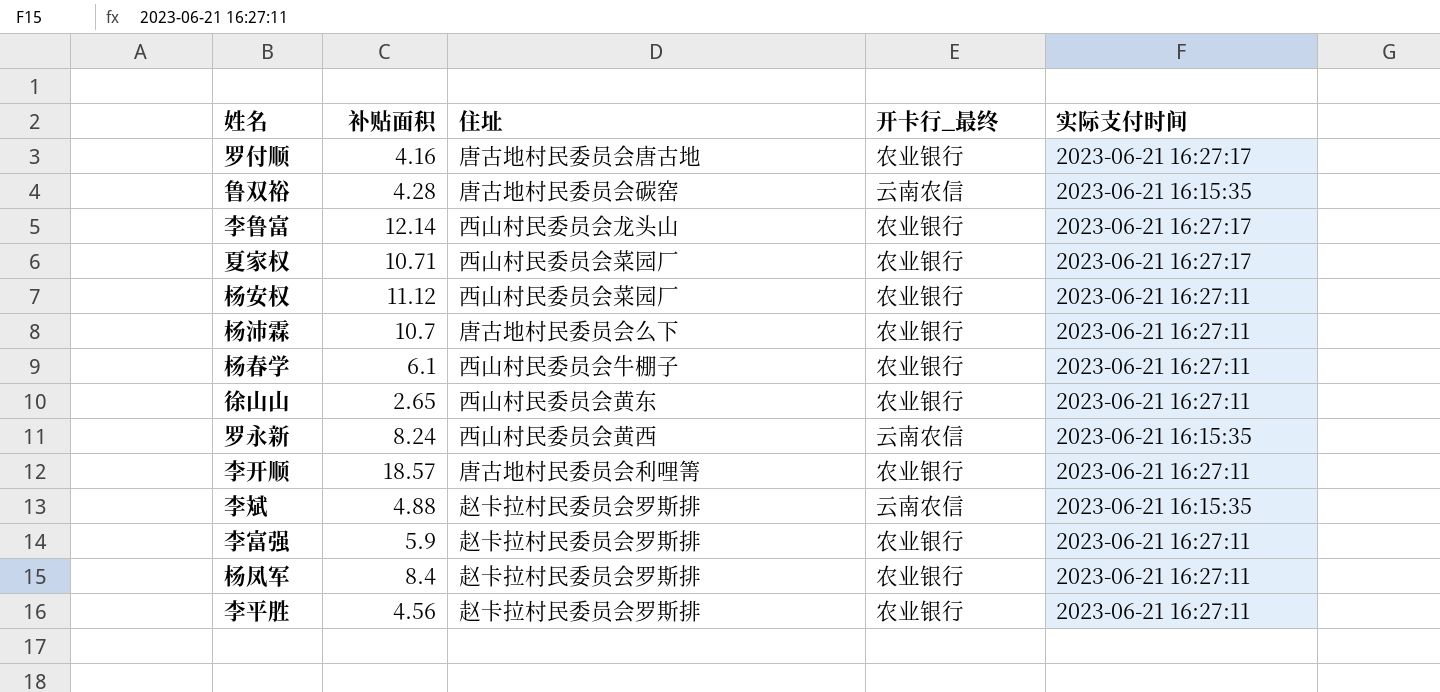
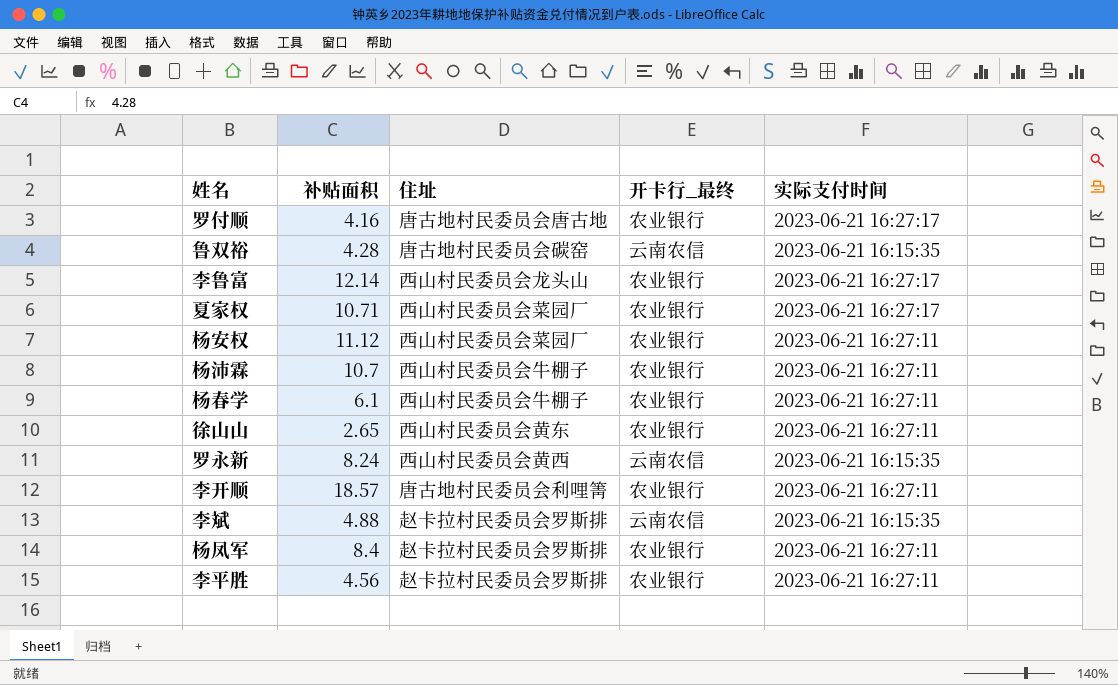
row 李富强: 5.9 | 赵卡拉村民委员会罗斯排 | 农业银行 | 2023-06-21 16:27:11 -> none
杨沛霖 | 住址: 唐古地村民委员会么下 -> 西山村民委员会牛棚子

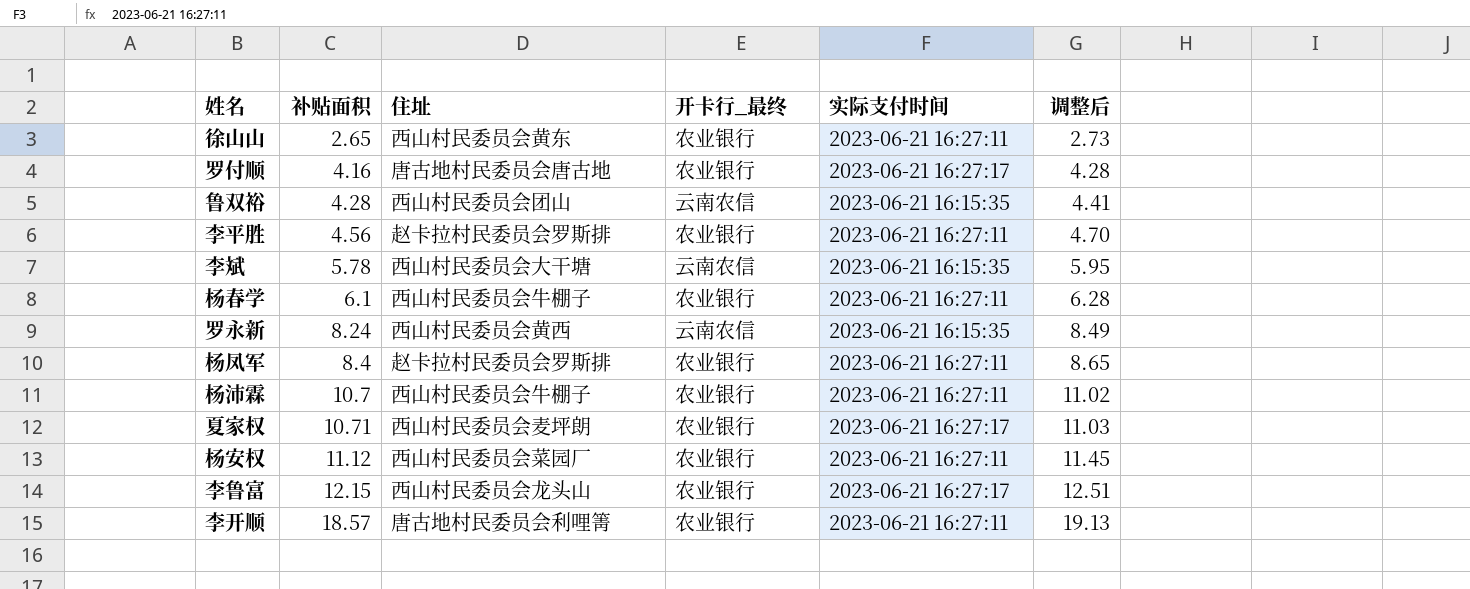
row order: none -> 补贴面积 ascending
column 调整后 | formula: none -> [补贴面积] * 1.03
鲁双裕 | 住址: 唐古地村民委员会碳窑 -> 西山村民委员会团山
李斌 | 补贴面积: 4.88 -> 5.78
李斌 | 住址: 赵卡拉村民委员会罗斯排 -> 西山村民委员会大干塘
夏家权 | 住址: 西山村民委员会菜园厂 -> 西山村民委员会麦坪朗
李鲁富 | 补贴面积: 12.14 -> 12.15

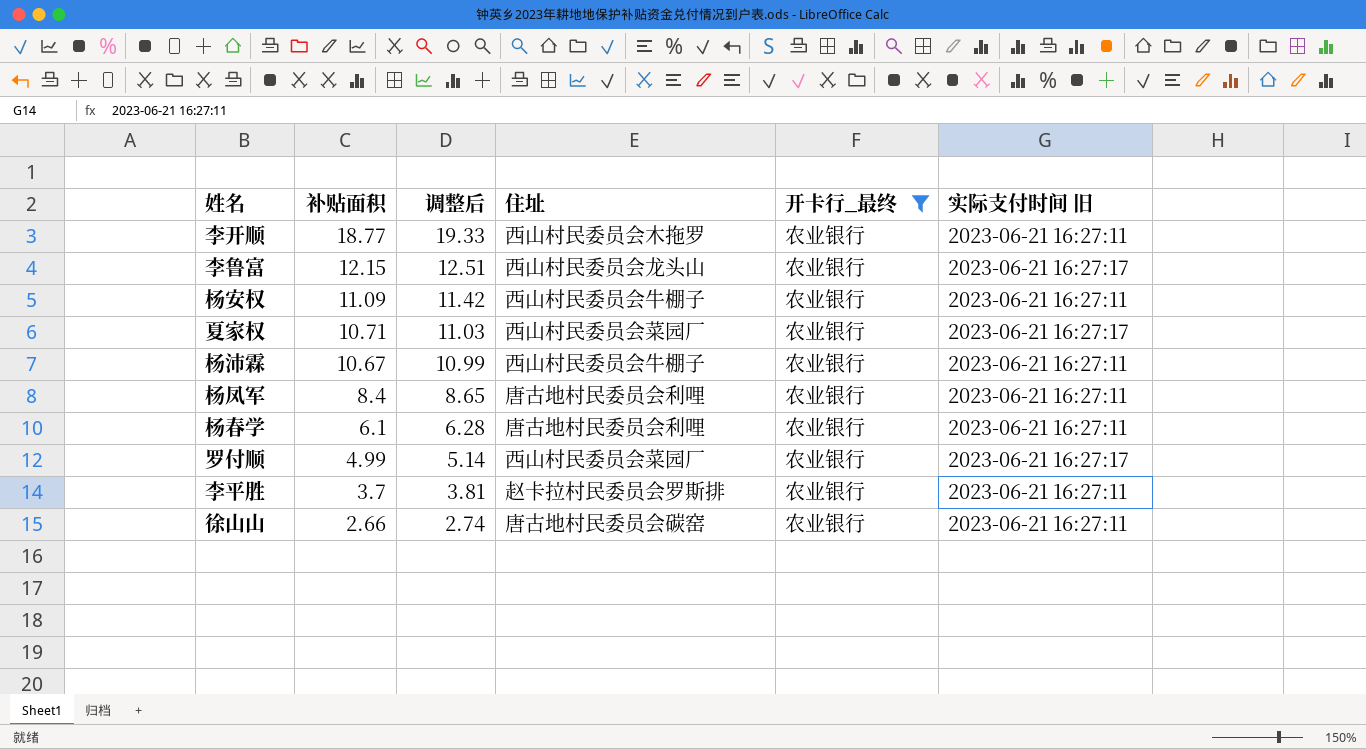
filter: none -> 开卡行_最终 = 农业银行
row order: 补贴面积 ascending -> 补贴面积 descending
column 调整后 | position: 6 -> 3
column name: 实际支付时间 -> 实际支付时间 旧
李开顺 | 补贴面积: 18.57 -> 18.77
李开顺 | 调整后: 19.13 -> 19.33
李开顺 | 住址: 唐古地村民委员会利哩箐 -> 西山村民委员会木拖罗
杨安权 | 补贴面积: 11.12 -> 11.09
杨安权 | 调整后: 11.45 -> 11.42
杨安权 | 住址: 西山村民委员会菜园厂 -> 西山村民委员会牛棚子
夏家权 | 住址: 西山村民委员会麦坪朗 -> 西山村民委员会菜园厂
杨沛霖 | 补贴面积: 10.7 -> 10.67
杨沛霖 | 调整后: 11.02 -> 10.99
杨凤军 | 住址: 赵卡拉村民委员会罗斯排 -> 唐古地村民委员会利哩
杨春学 | 住址: 西山村民委员会牛棚子 -> 唐古地村民委员会利哩
罗付顺 | 补贴面积: 4.16 -> 4.99
罗付顺 | 调整后: 4.28 -> 5.14
罗付顺 | 住址: 唐古地村民委员会唐古地 -> 西山村民委员会菜园厂
李平胜 | 补贴面积: 4.56 -> 3.7
李平胜 | 调整后: 4.70 -> 3.81
徐山山 | 补贴面积: 2.65 -> 2.66
徐山山 | 调整后: 2.73 -> 2.74
徐山山 | 住址: 西山村民委员会黄东 -> 唐古地村民委员会碳窑

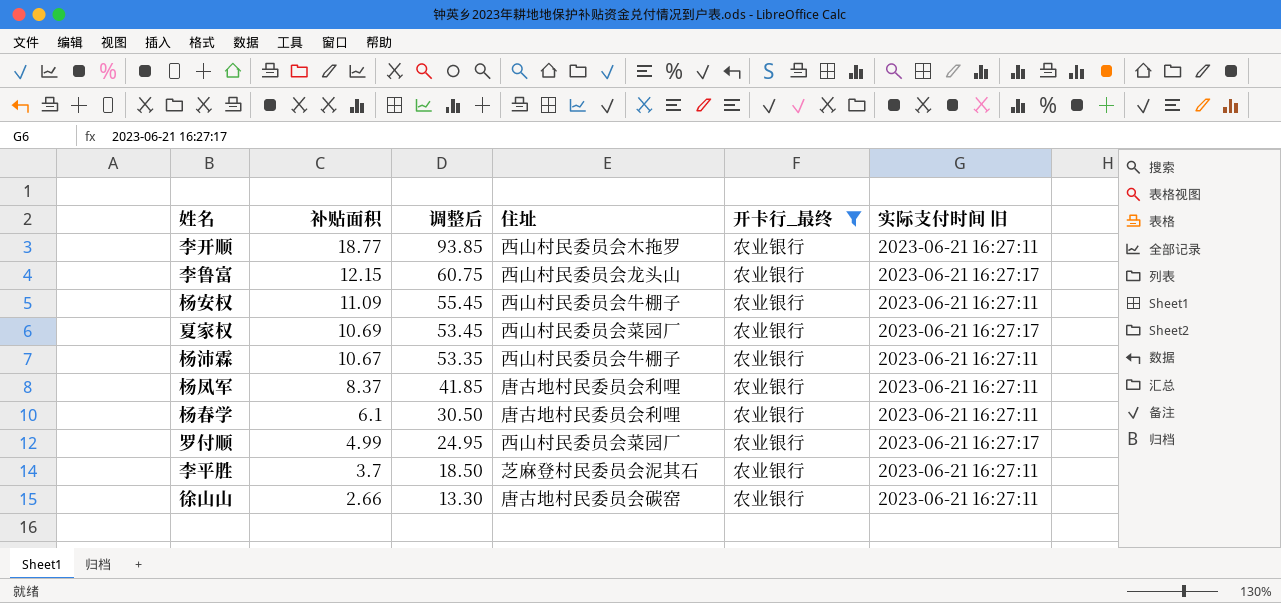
column 调整后 | formula: [补贴面积] * 1.03 -> [补贴面积] * 5
夏家权 | 补贴面积: 10.71 -> 10.69
杨凤军 | 补贴面积: 8.4 -> 8.37
李平胜 | 住址: 赵卡拉村民委员会罗斯排 -> 芝麻登村民委员会泥其石

